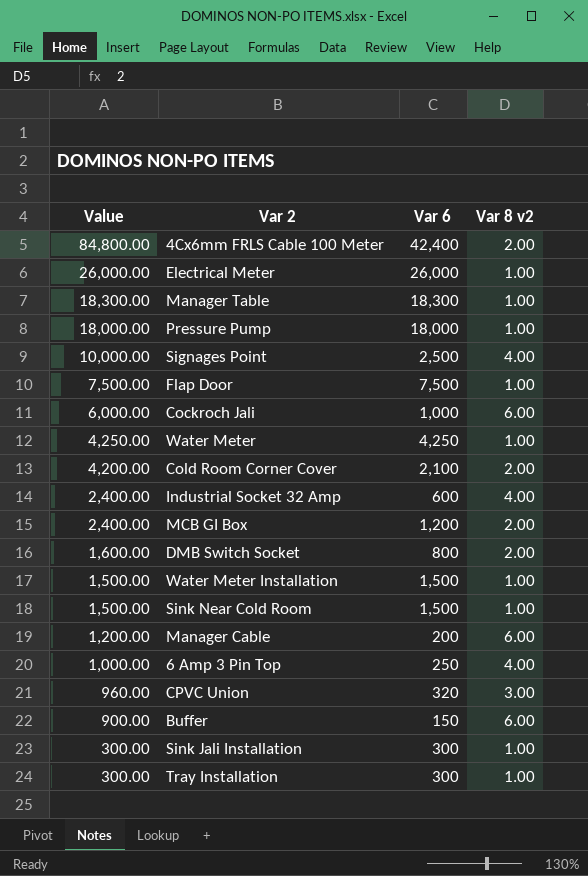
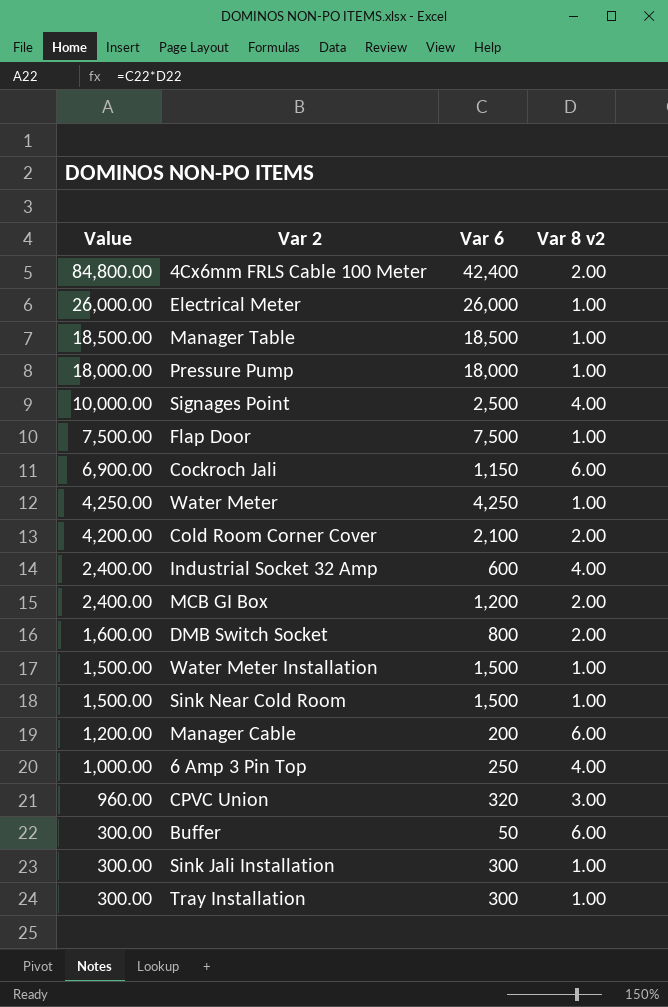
Manager Table | Value: 18,300.00 -> 18,500.00
Manager Table | Var 6: 18,300 -> 18,500
Cockroch Jali | Value: 6,000.00 -> 6,900.00
Cockroch Jali | Var 6: 1,000 -> 1,150
Buffer | Value: 900.00 -> 300.00
Buffer | Var 6: 150 -> 50

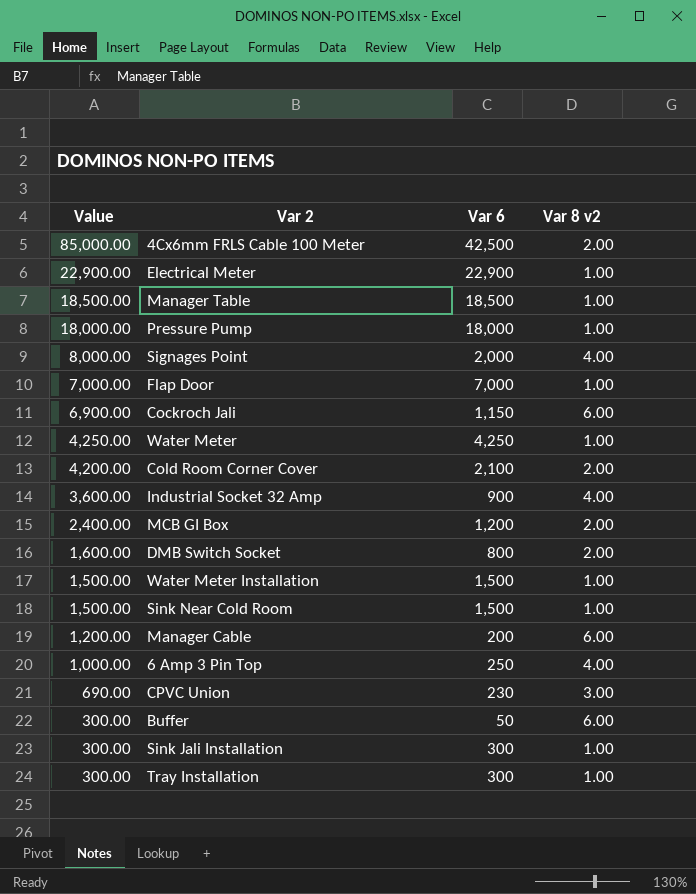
4Cx6mm FRLS Cable 100 Meter | Value: 84,800.00 -> 85,000.00
4Cx6mm FRLS Cable 100 Meter | Var 6: 42,400 -> 42,500
Electrical Meter | Value: 26,000.00 -> 22,900.00
Electrical Meter | Var 6: 26,000 -> 22,900
Signages Point | Value: 10,000.00 -> 8,000.00
Signages Point | Var 6: 2,500 -> 2,000
Flap Door | Value: 7,500.00 -> 7,000.00
Flap Door | Var 6: 7,500 -> 7,000
Industrial Socket 32 Amp | Value: 2,400.00 -> 3,600.00
Industrial Socket 32 Amp | Var 6: 600 -> 900
CPVC Union | Value: 960.00 -> 690.00
CPVC Union | Var 6: 320 -> 230

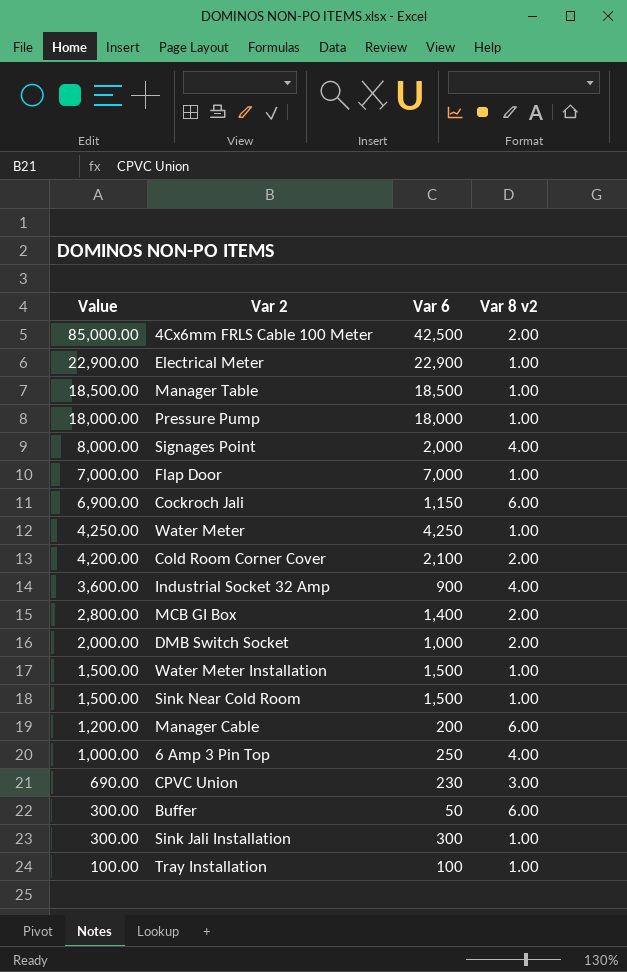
MCB GI Box | Value: 2,400.00 -> 2,800.00
MCB GI Box | Var 6: 1,200 -> 1,400
DMB Switch Socket | Value: 1,600.00 -> 2,000.00
DMB Switch Socket | Var 6: 800 -> 1,000
Tray Installation | Value: 300.00 -> 100.00
Tray Installation | Var 6: 300 -> 100

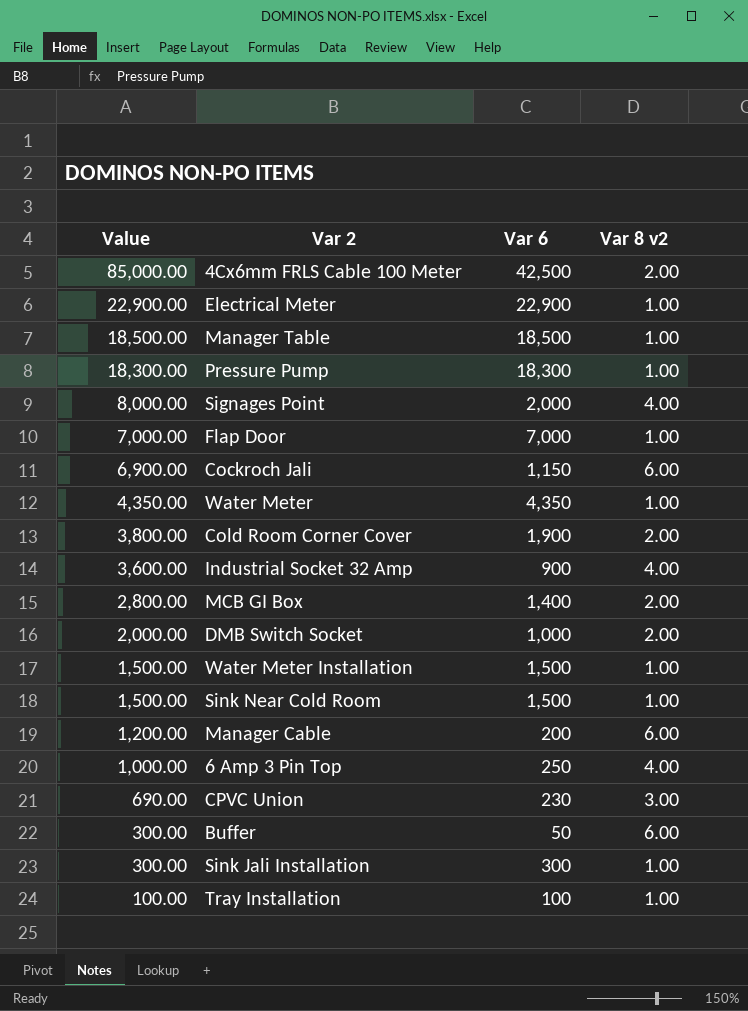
Pressure Pump | Value: 18,000.00 -> 18,300.00
Pressure Pump | Var 6: 18,000 -> 18,300
Water Meter | Value: 4,250.00 -> 4,350.00
Water Meter | Var 6: 4,250 -> 4,350
Cold Room Corner Cover | Value: 4,200.00 -> 3,800.00
Cold Room Corner Cover | Var 6: 2,100 -> 1,900

